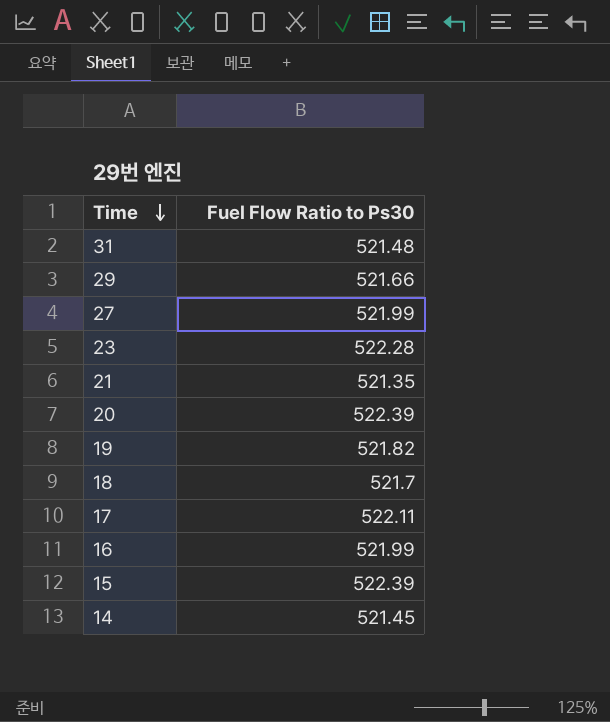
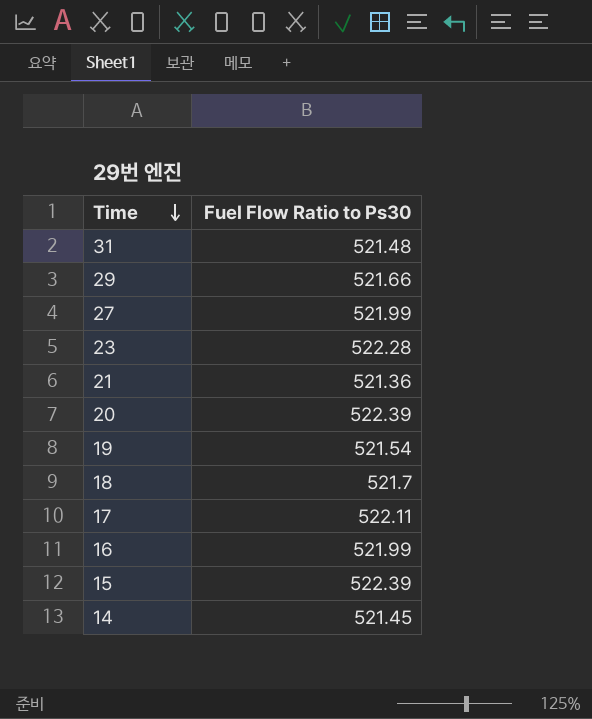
21 | Fuel Flow Ratio to Ps30: 521.35 -> 521.36
19 | Fuel Flow Ratio to Ps30: 521.82 -> 521.54

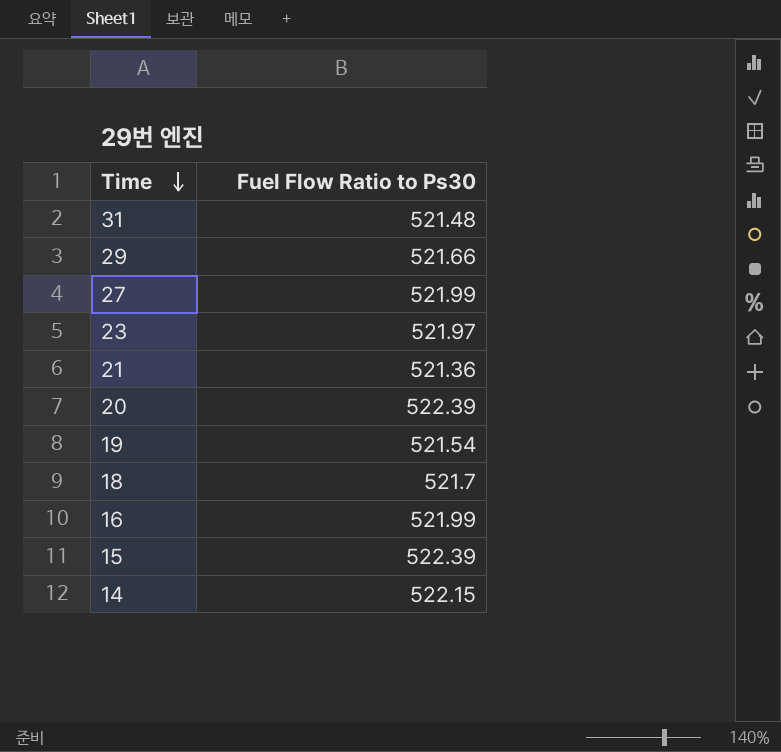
row 17: 522.11 -> none
23 | Fuel Flow Ratio to Ps30: 522.28 -> 521.97
14 | Fuel Flow Ratio to Ps30: 521.45 -> 522.15

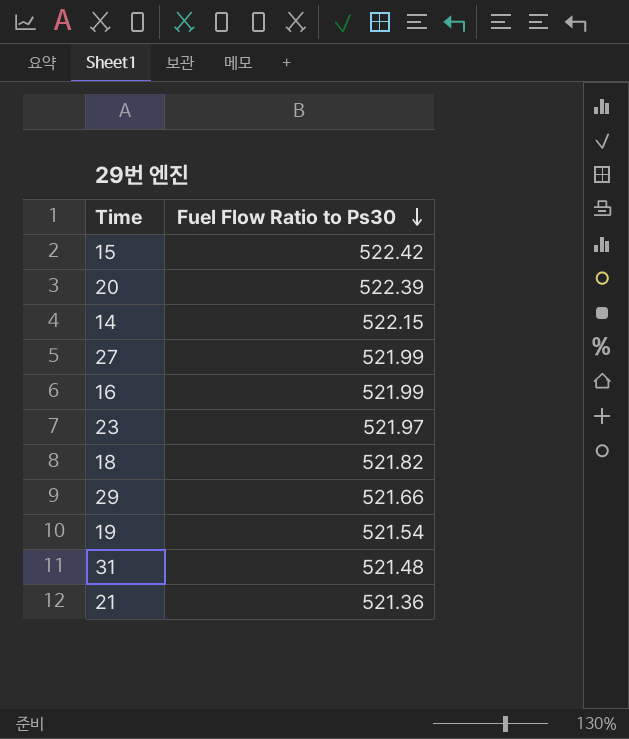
row order: Time descending -> Fuel Flow Ratio to Ps30 descending
15 | Fuel Flow Ratio to Ps30: 522.39 -> 522.42
18 | Fuel Flow Ratio to Ps30: 521.7 -> 521.82

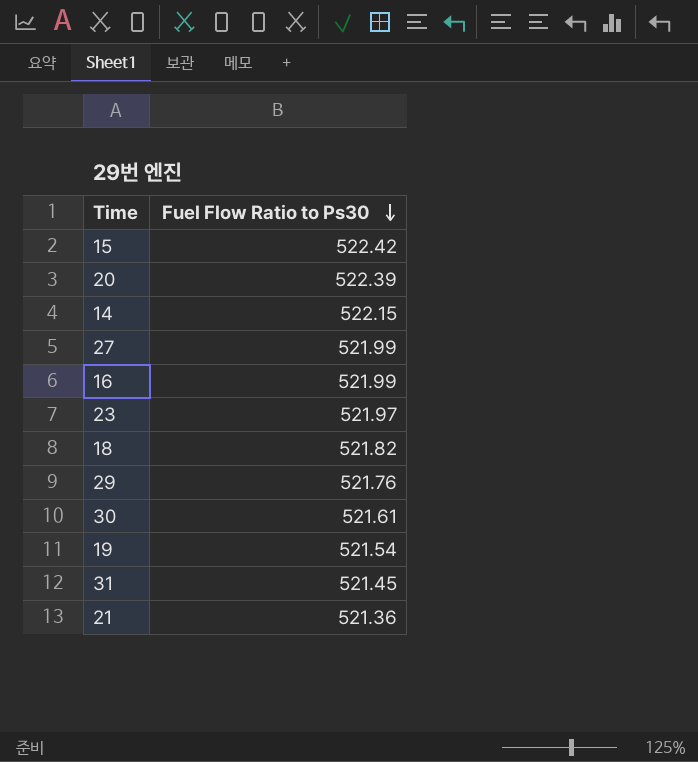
29 | Fuel Flow Ratio to Ps30: 521.66 -> 521.76
row 30: none -> 521.61
31 | Fuel Flow Ratio to Ps30: 521.48 -> 521.45

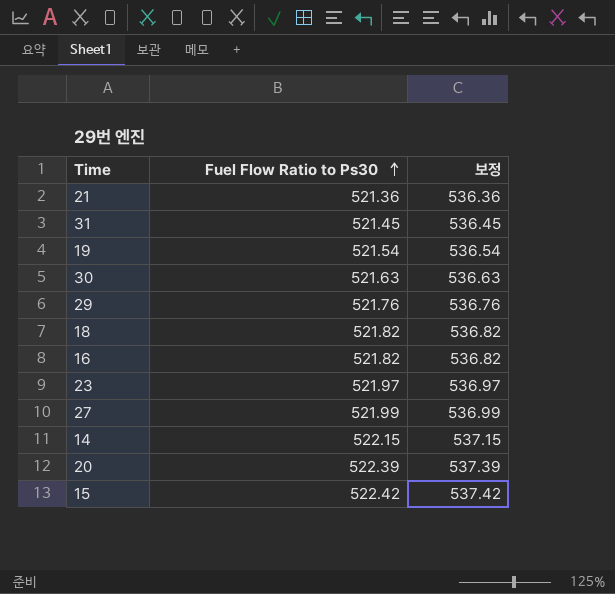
row order: Fuel Flow Ratio to Ps30 descending -> Fuel Flow Ratio to Ps30 ascending
column 보정 | formula: none -> [Fuel Flow Ratio to Ps30] + 15
30 | Fuel Flow Ratio to Ps30: 521.61 -> 521.63
16 | Fuel Flow Ratio to Ps30: 521.99 -> 521.82

